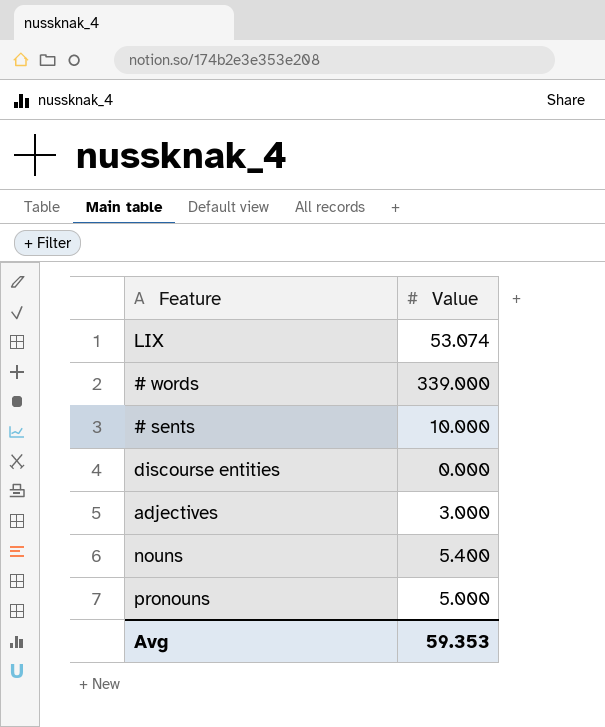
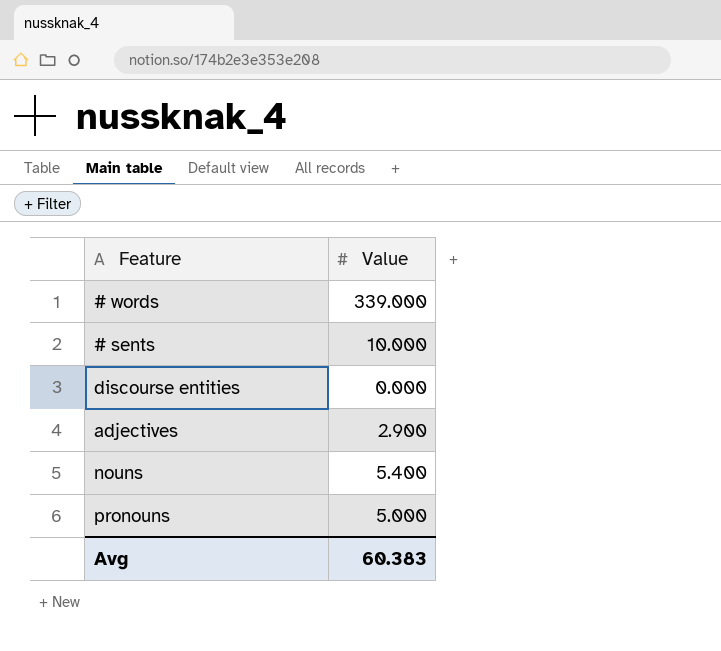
row LIX: 53.074 -> none
adjectives | Value: 3.000 -> 2.900
Avg | Value: 59.353 -> 60.383

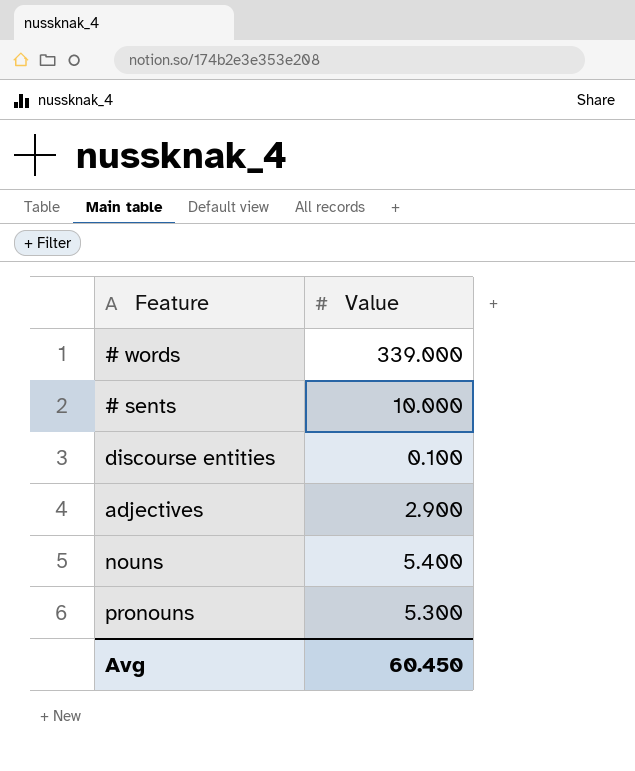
discourse entities | Value: 0.000 -> 0.100
pronouns | Value: 5.000 -> 5.300
Avg | Value: 60.383 -> 60.450

